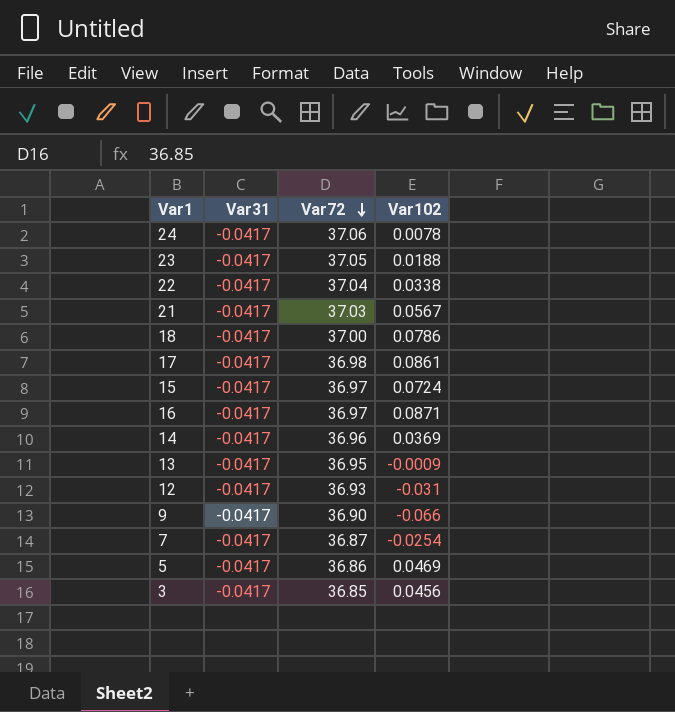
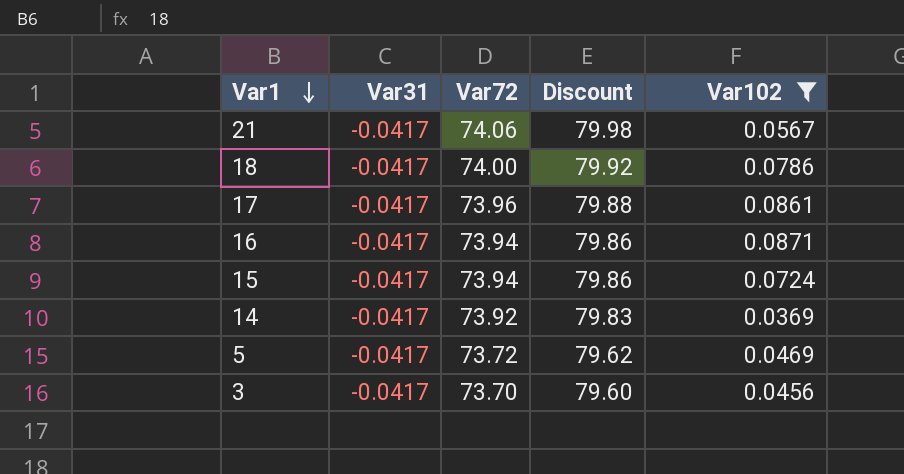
filter: none -> Var102 >= 0.0369
row order: Var72 descending -> Var1 descending
column Discount | formula: none -> [Var72] * 1.08
21 | Var72: 37.03 -> 74.06
18 | Var72: 37.00 -> 74.00
17 | Var72: 36.98 -> 73.96
16 | Var72: 36.97 -> 73.94
15 | Var72: 36.97 -> 73.94
14 | Var72: 36.96 -> 73.92
5 | Var72: 36.86 -> 73.72
3 | Var72: 36.85 -> 73.70

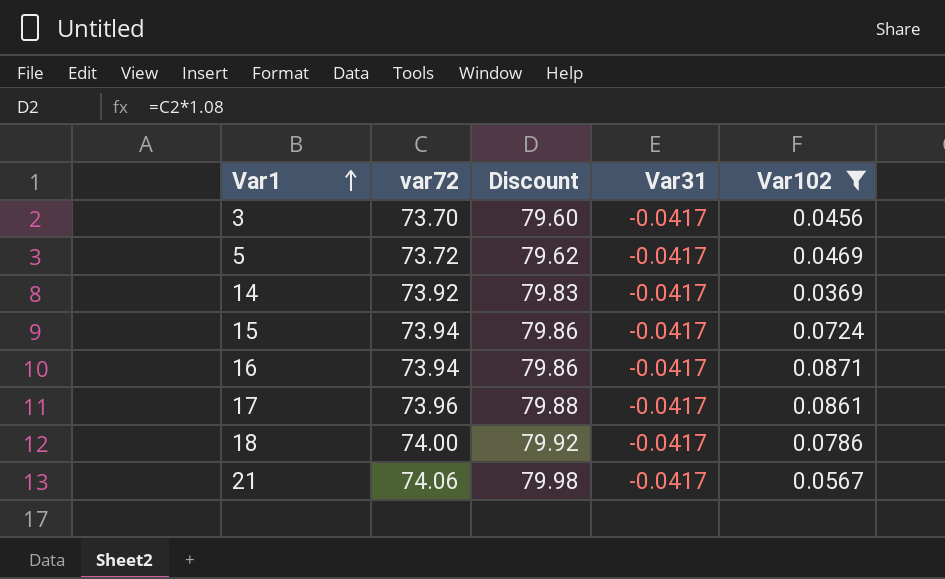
row order: Var1 descending -> Var1 ascending
column name: Var72 -> var72
column Var31 | position: 2 -> 4

